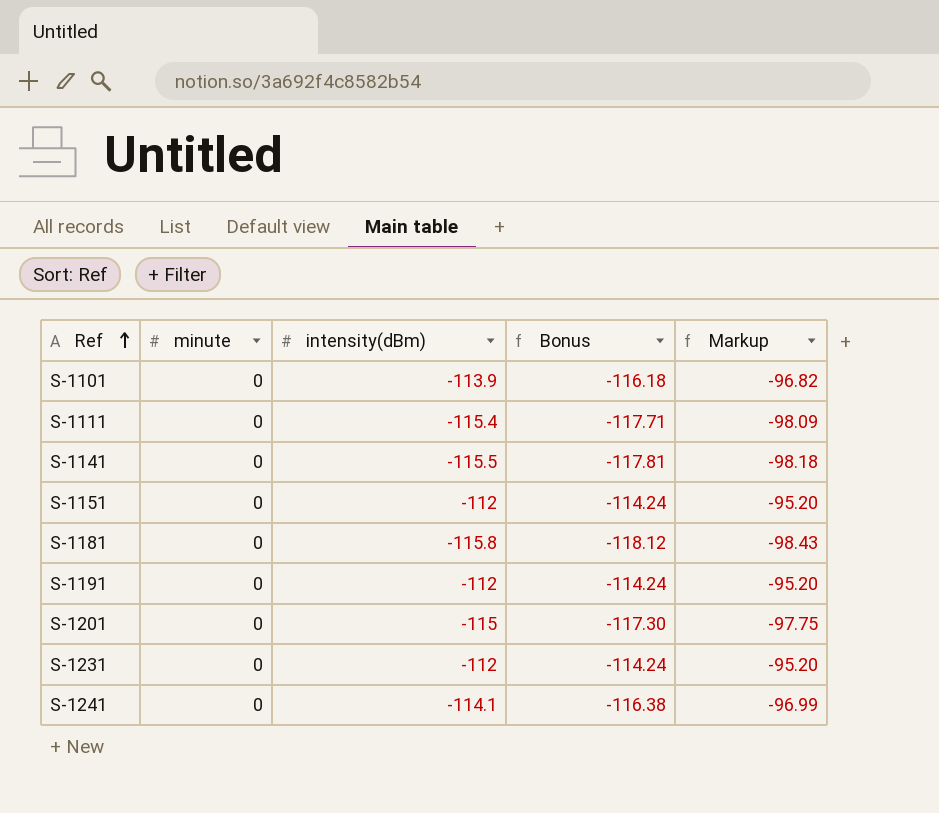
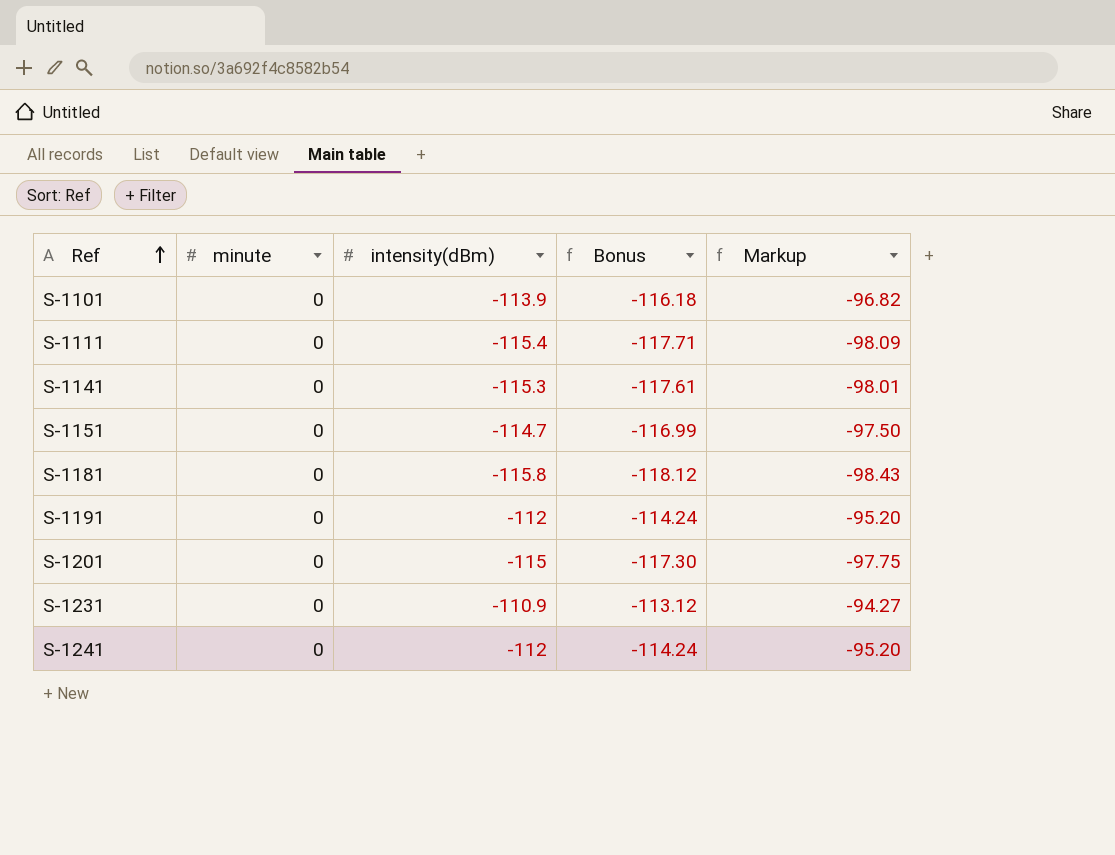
S-1141 | intensity(dBm): -115.5 -> -115.3
S-1141 | Bonus: -117.81 -> -117.61
S-1141 | Markup: -98.18 -> -98.01
S-1151 | intensity(dBm): -112 -> -114.7
S-1151 | Bonus: -114.24 -> -116.99
S-1151 | Markup: -95.20 -> -97.50
S-1231 | intensity(dBm): -112 -> -110.9
S-1231 | Bonus: -114.24 -> -113.12
S-1231 | Markup: -95.20 -> -94.27
S-1241 | intensity(dBm): -114.1 -> -112
S-1241 | Bonus: -116.38 -> -114.24
S-1241 | Markup: -96.99 -> -95.20

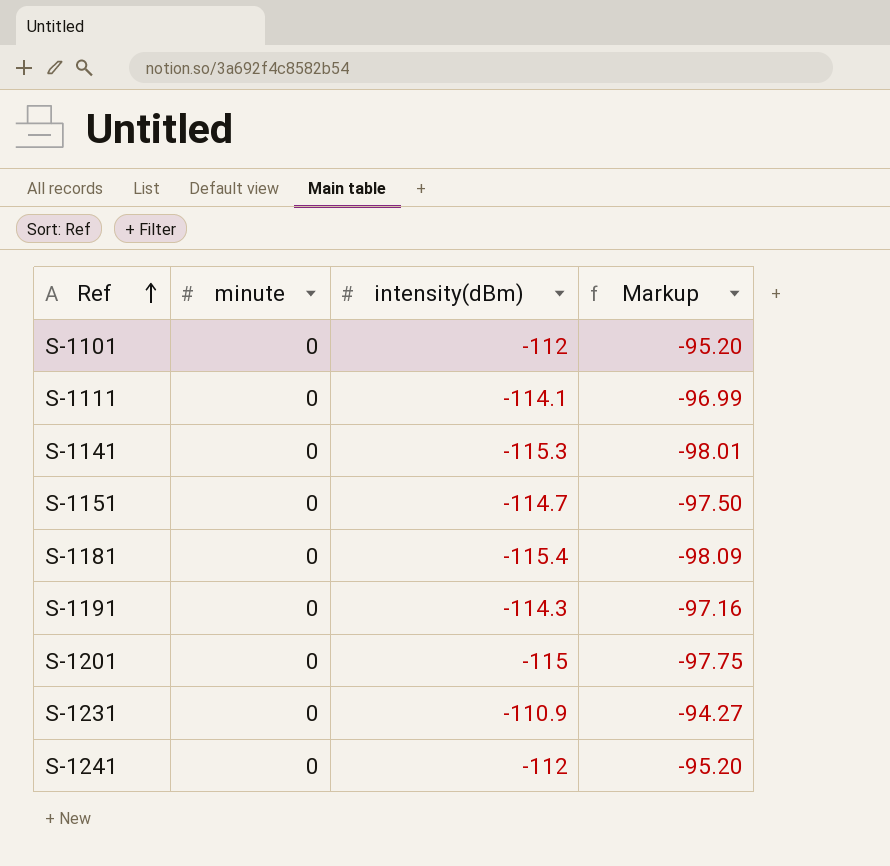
column Bonus | formula: [intensity(dBm)] * 1.02 -> none
S-1101 | intensity(dBm): -113.9 -> -112
S-1101 | Markup: -96.82 -> -95.20
S-1111 | intensity(dBm): -115.4 -> -114.1
S-1111 | Markup: -98.09 -> -96.99
S-1181 | intensity(dBm): -115.8 -> -115.4
S-1181 | Markup: -98.43 -> -98.09
S-1191 | intensity(dBm): -112 -> -114.3
S-1191 | Markup: -95.20 -> -97.16

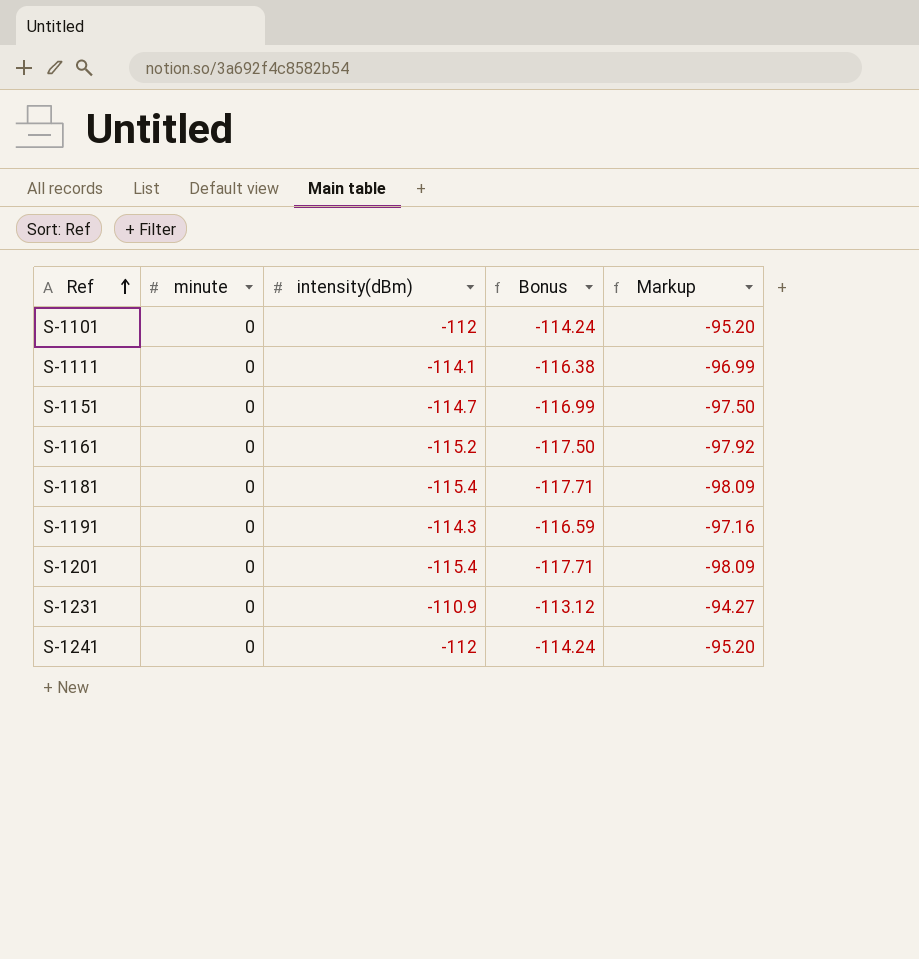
column Bonus | formula: none -> [intensity(dBm)] * 1.02
row S-1141: 0 | -115.3 | -98.01 -> none
row S-1161: none -> 0 | -115.2 | -117.50 | -97.92
S-1201 | intensity(dBm): -115 -> -115.4
S-1201 | Markup: -97.75 -> -98.09

